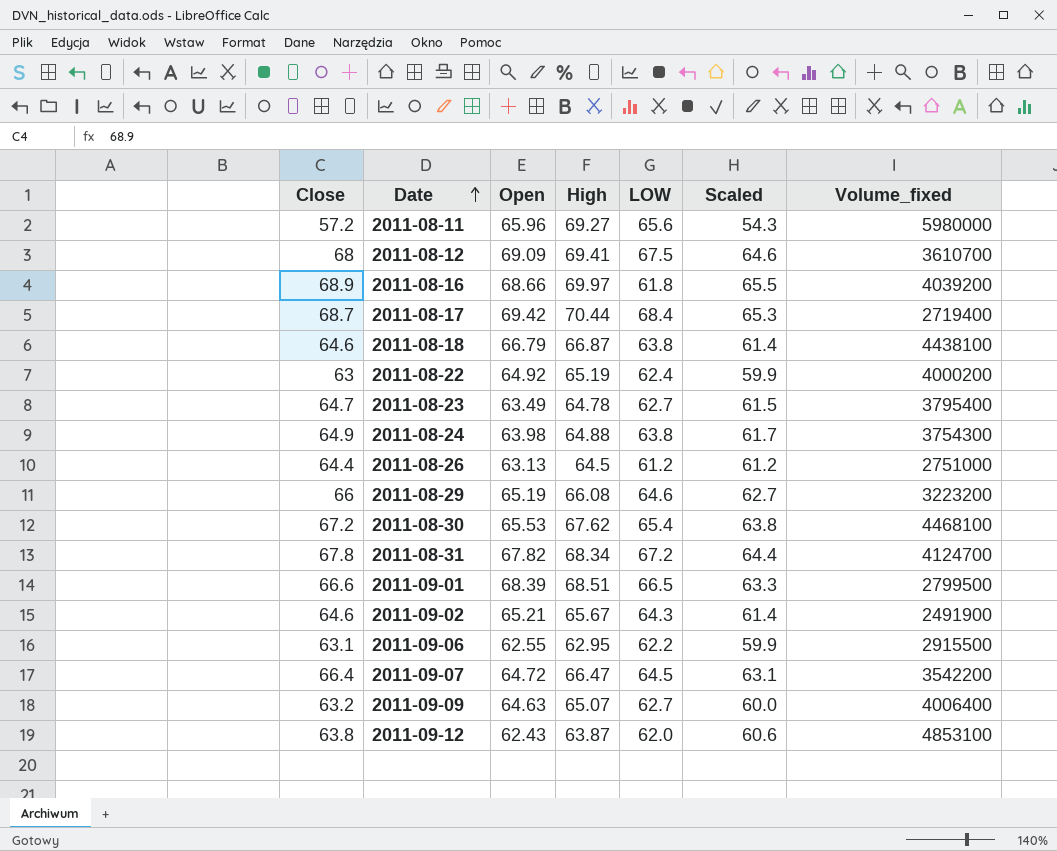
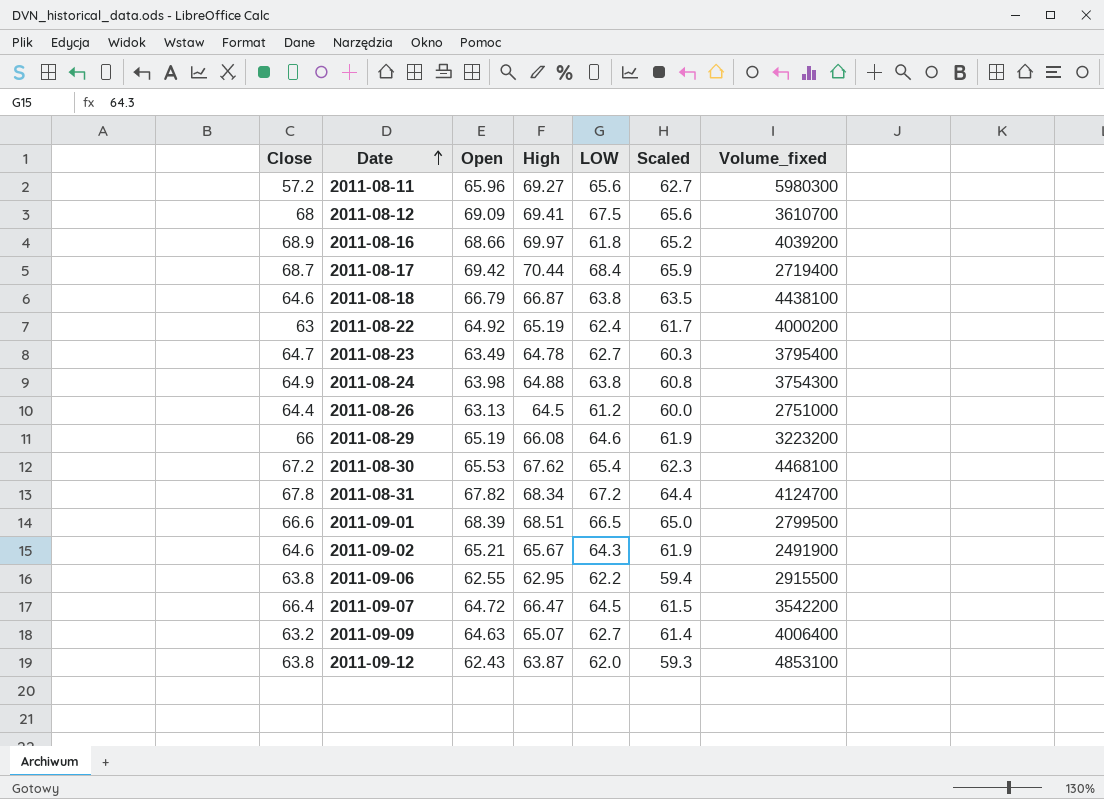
column Scaled | formula: [Close] * 0.95 -> [Open] * 0.95
2011-08-11 | Volume_fixed: 5980000 -> 5980300
2011-09-06 | Close: 63.1 -> 63.8

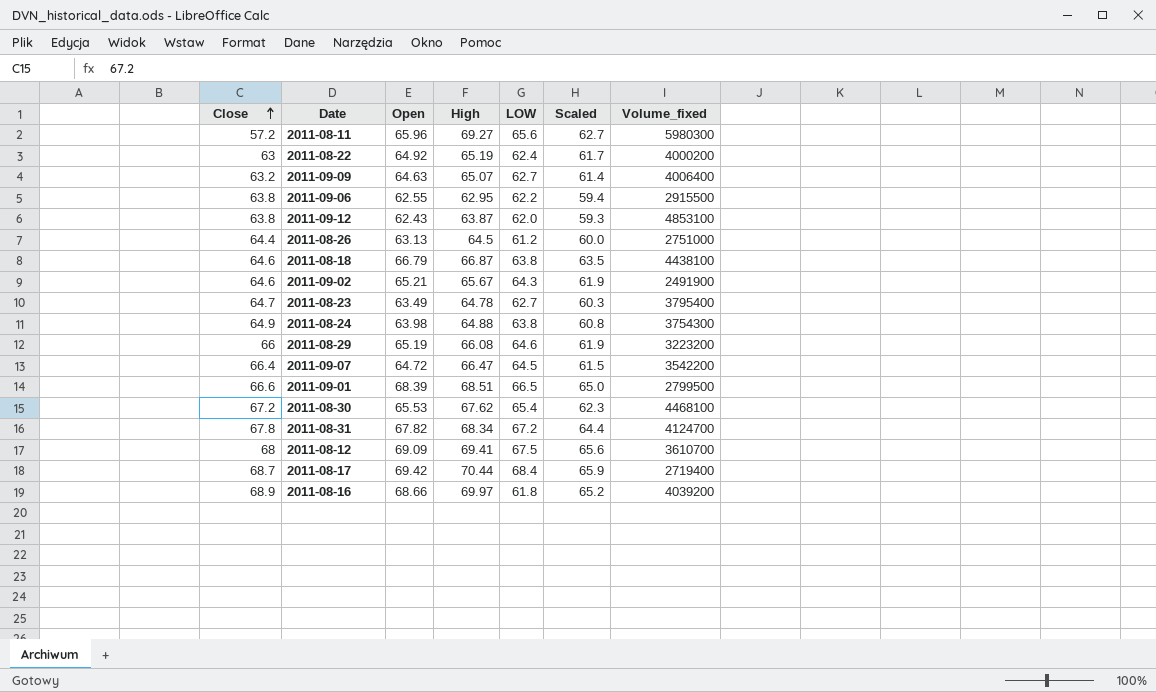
row order: Date ascending -> Close ascending

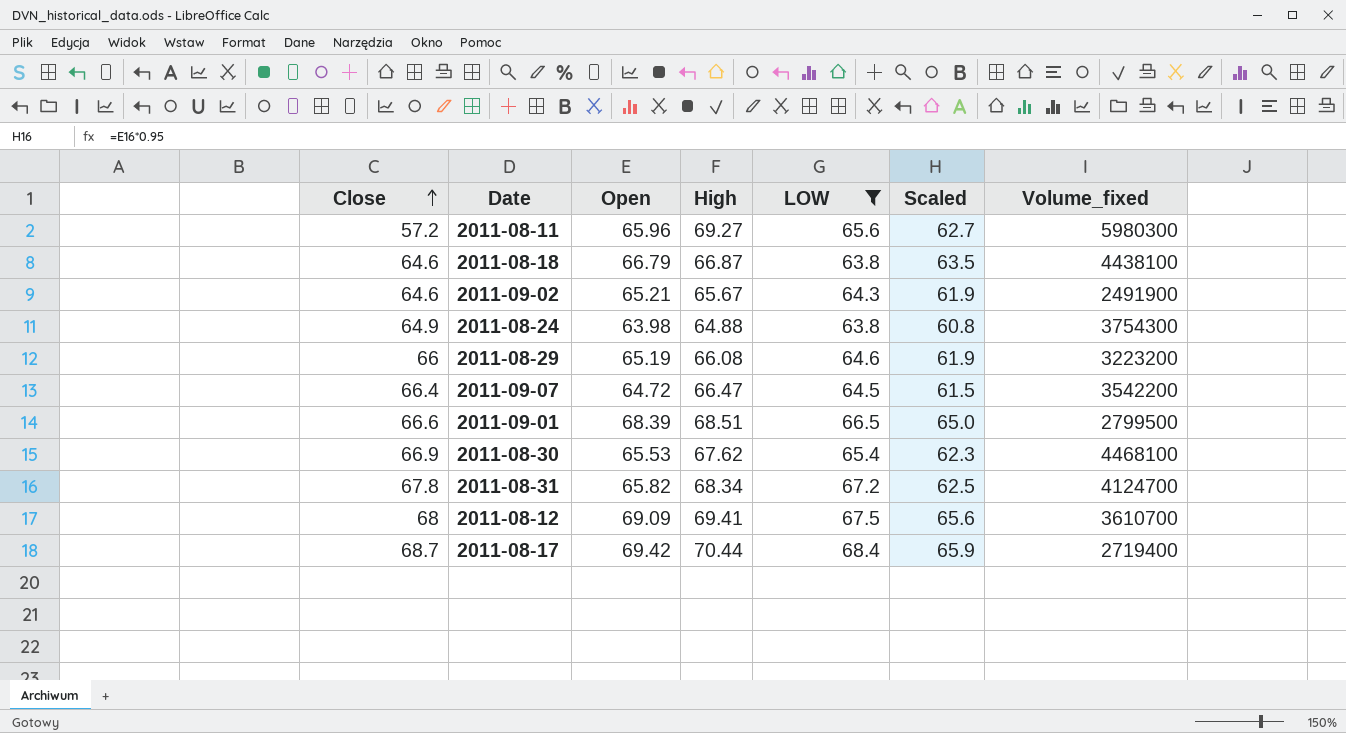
filter: none -> LOW >= 63.8
2011-08-30 | Close: 67.2 -> 66.9
2011-08-31 | Open: 67.82 -> 65.82
2011-08-31 | Scaled: 64.4 -> 62.5

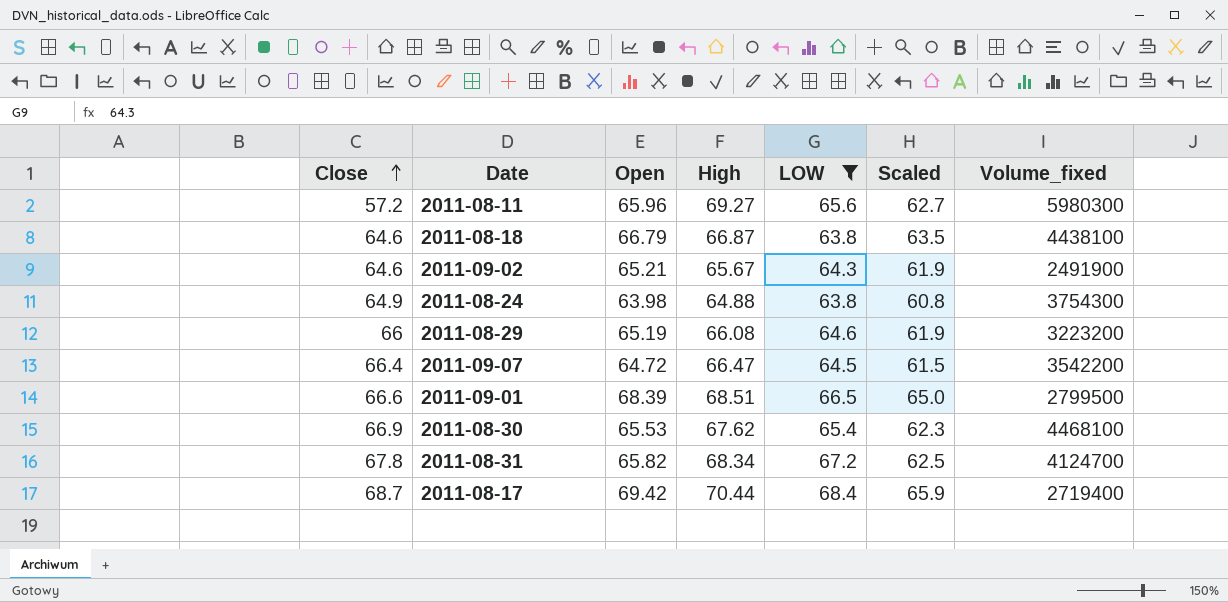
row 2011-08-12: 68 | 69.09 | 69.41 | 67.5 | 65.6 | 3610700 -> none

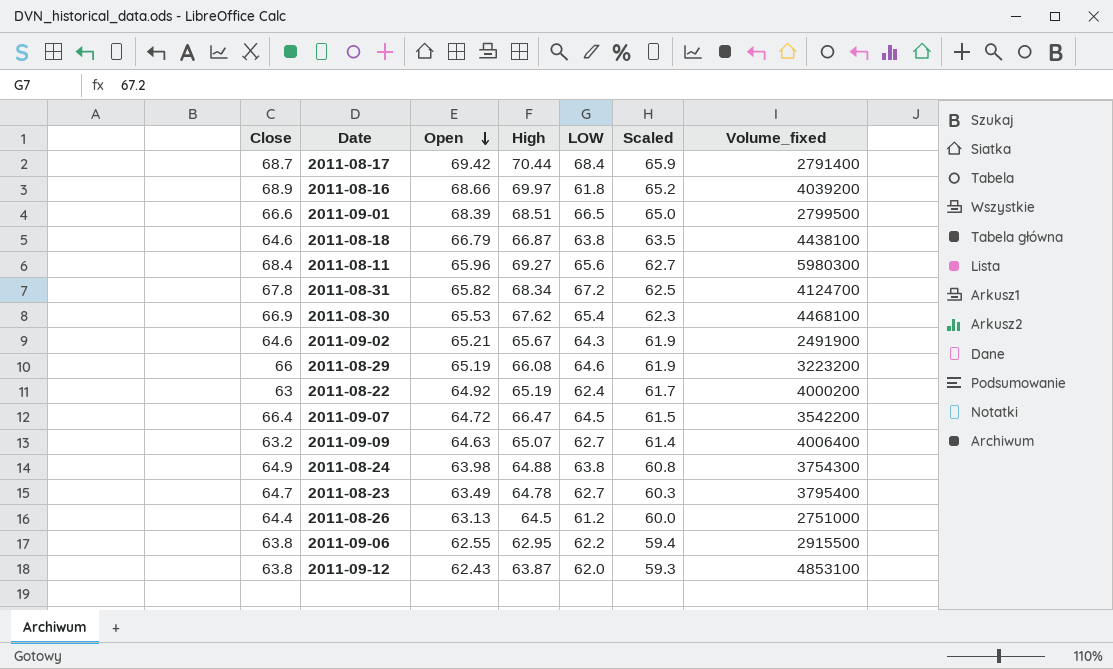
filter: LOW >= 63.8 -> none
row order: Close ascending -> Open descending
2011-08-17 | Volume_fixed: 2719400 -> 2791400
2011-08-11 | Close: 57.2 -> 68.4

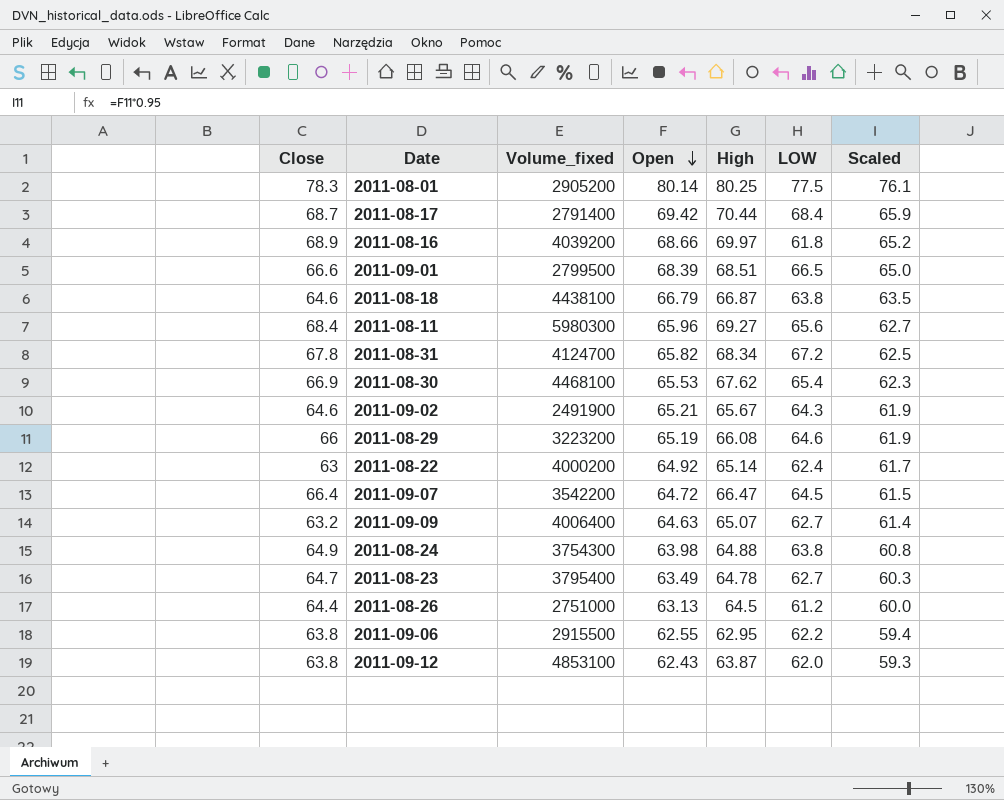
column Volume_fixed | position: 7 -> 3
row 2011-08-01: none -> 78.3 | 2905200 | 80.14 | 80.25 | 77.5 | 76.1
2011-08-22 | High: 65.19 -> 65.14

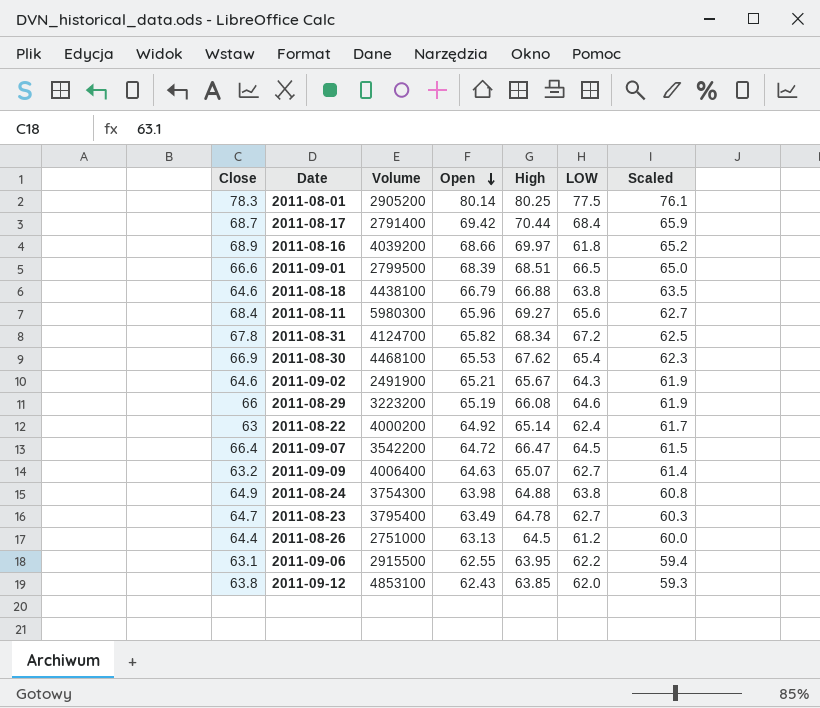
column name: Volume_fixed -> Volume
2011-08-18 | High: 66.87 -> 66.88
2011-09-06 | Close: 63.8 -> 63.1
2011-09-06 | High: 62.95 -> 63.95
2011-09-12 | High: 63.87 -> 63.85

